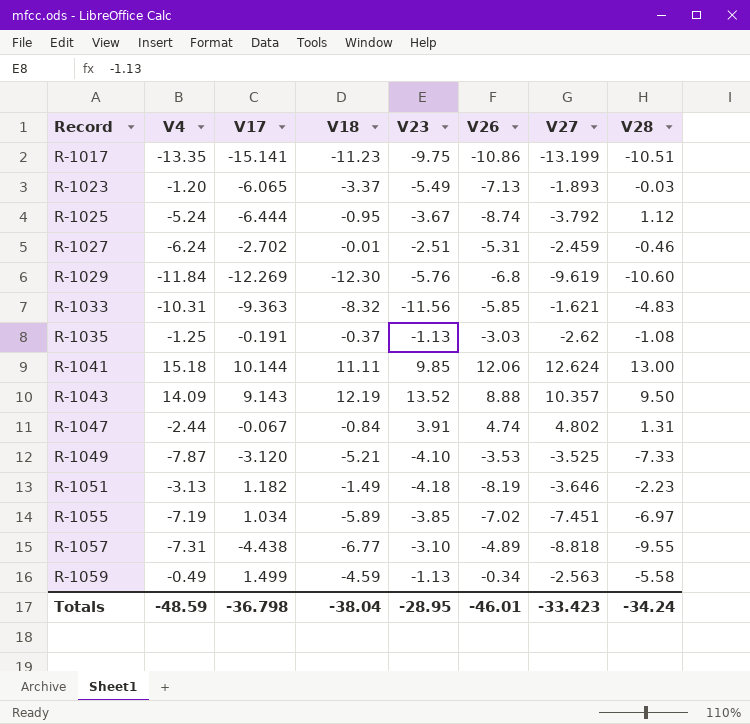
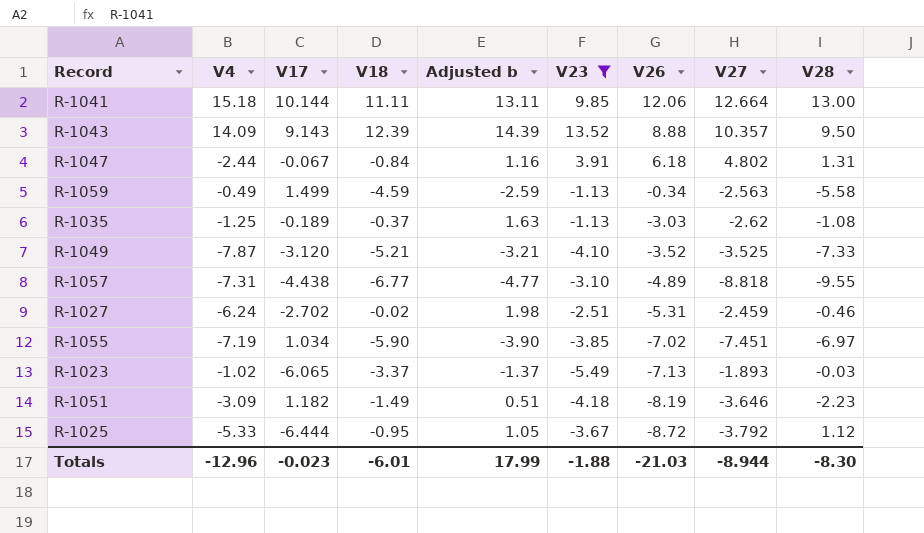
filter: none -> V23 >= -5.49
row order: Record ascending -> V26 descending
column Adjusted b | formula: none -> [V18] + 2
R-1041 | V27: 12.624 -> 12.664
R-1043 | V18: 12.19 -> 12.39
R-1047 | V26: 4.74 -> 6.18
R-1035 | V17: -0.191 -> -0.189
R-1049 | V26: -3.53 -> -3.52
R-1027 | V18: -0.01 -> -0.02
R-1055 | V18: -5.89 -> -5.90
R-1023 | V4: -1.20 -> -1.02
R-1051 | V4: -3.13 -> -3.09
R-1025 | V4: -5.24 -> -5.33
R-1025 | V26: -8.74 -> -8.72
Totals | V4: -48.59 -> -12.96
Totals | V17: -36.798 -> -0.023
Totals | V18: -38.04 -> -6.01
Totals | V23: -28.95 -> -1.88
Totals | V26: -46.01 -> -21.03
Totals | V27: -33.423 -> -8.944
Totals | V28: -34.24 -> -8.30

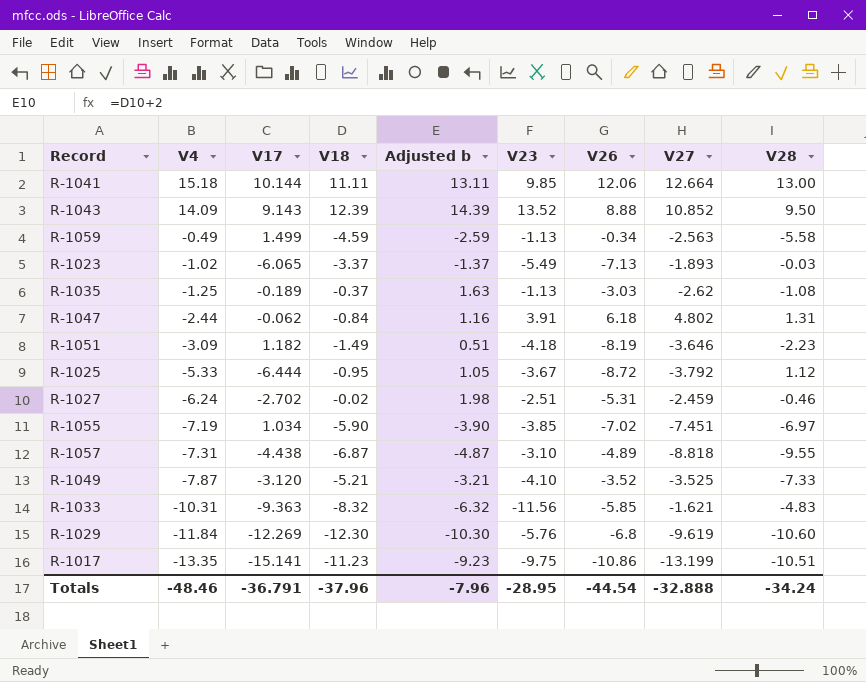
filter: V23 >= -5.49 -> none
row order: V26 descending -> V4 descending
R-1043 | V27: 10.357 -> 10.852
R-1047 | V17: -0.067 -> -0.062
R-1057 | V18: -6.77 -> -6.87
R-1057 | Adjusted b: -4.77 -> -4.87
Totals | V4: -12.96 -> -48.46
Totals | V17: -0.023 -> -36.791
Totals | V18: -6.01 -> -37.96
Totals | Adjusted b: 17.99 -> -7.96
Totals | V23: -1.88 -> -28.95
Totals | V26: -21.03 -> -44.54
Totals | V27: -8.944 -> -32.888
Totals | V28: -8.30 -> -34.24

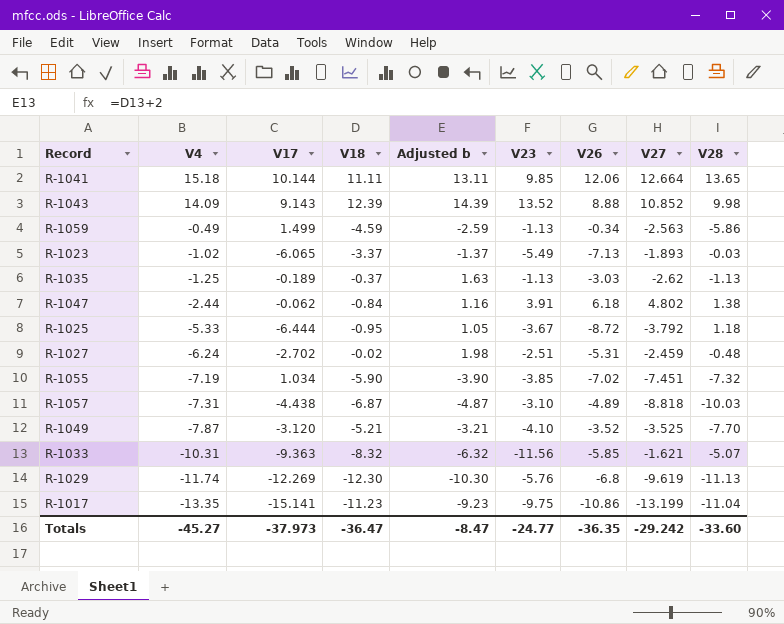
row R-1051: -3.09 | 1.182 | -1.49 | 0.51 | -4.18 | -8.19 | -3.646 | -2.23 -> none
R-1041 | V28: 13.00 -> 13.65
R-1043 | V28: 9.50 -> 9.98
R-1059 | V28: -5.58 -> -5.86
R-1035 | V28: -1.08 -> -1.13
R-1047 | V28: 1.31 -> 1.38
R-1025 | V28: 1.12 -> 1.18
R-1027 | V28: -0.46 -> -0.48
R-1055 | V28: -6.97 -> -7.32
R-1057 | V28: -9.55 -> -10.03
R-1049 | V28: -7.33 -> -7.70
R-1033 | V28: -4.83 -> -5.07
R-1029 | V4: -11.84 -> -11.74
R-1029 | V28: -10.60 -> -11.13
R-1017 | V28: -10.51 -> -11.04
Totals | V4: -48.46 -> -45.27
Totals | V17: -36.791 -> -37.973
Totals | V18: -37.96 -> -36.47
Totals | Adjusted b: -7.96 -> -8.47
Totals | V23: -28.95 -> -24.77
Totals | V26: -44.54 -> -36.35
Totals | V27: -32.888 -> -29.242
Totals | V28: -34.24 -> -33.60

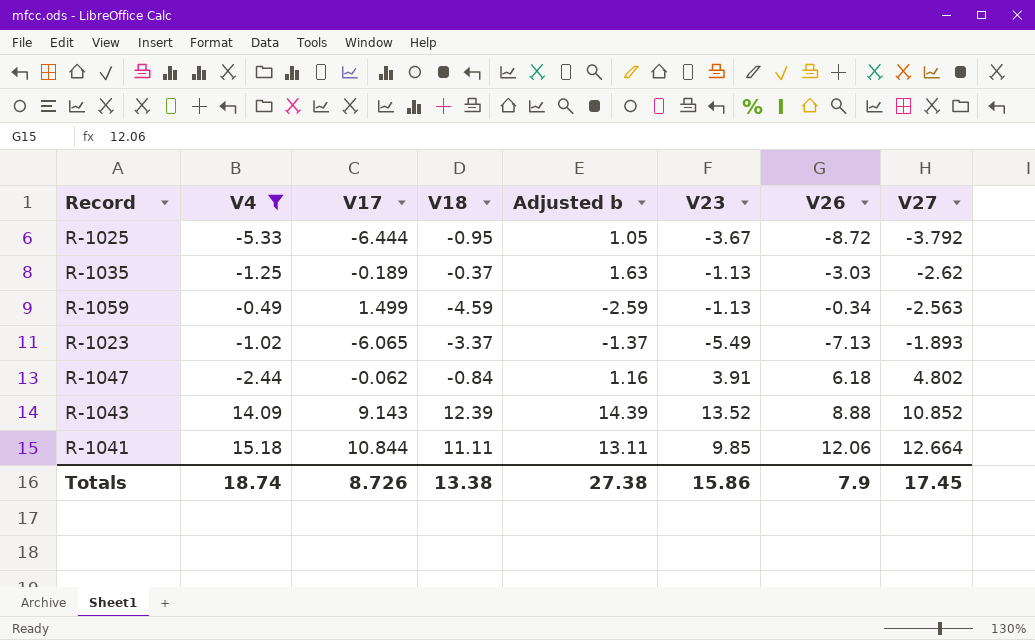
filter: none -> V4 >= -5.33
row order: V4 descending -> V27 ascending
column V28 | position: 9 -> none
R-1041 | V17: 10.144 -> 10.844
Totals | V4: -45.27 -> 18.74
Totals | V17: -37.973 -> 8.726
Totals | V18: -36.47 -> 13.38
Totals | Adjusted b: -8.47 -> 27.38
Totals | V23: -24.77 -> 15.86
Totals | V26: -36.35 -> 7.9
Totals | V27: -29.242 -> 17.45

